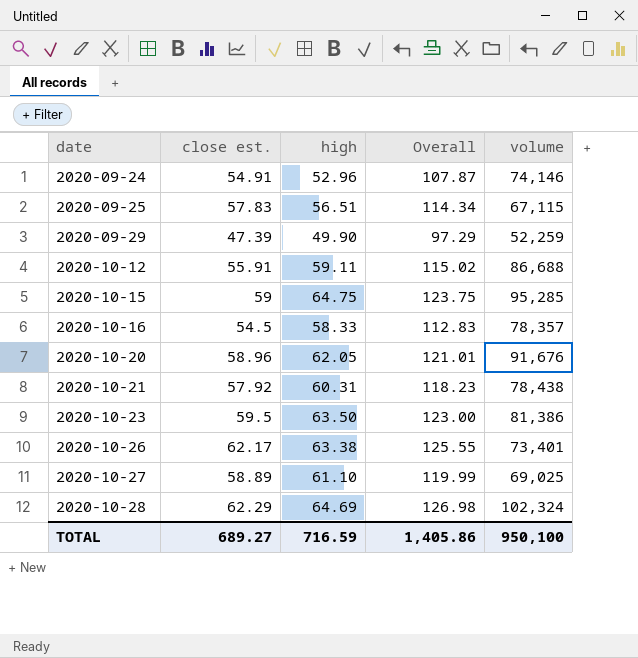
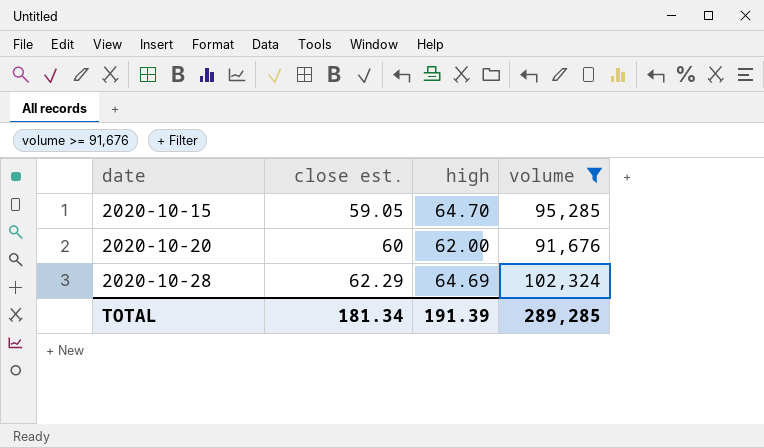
filter: none -> volume >= 91,676
column Overall | formula: [close est.] + [high] -> none
2020-10-15 | close est.: 59 -> 59.05
2020-10-15 | high: 64.75 -> 64.70
2020-10-20 | close est.: 58.96 -> 60
2020-10-20 | high: 62.05 -> 62.00
TOTAL | close est.: 689.27 -> 181.34
TOTAL | high: 716.59 -> 191.39
TOTAL | volume: 950,100 -> 289,285

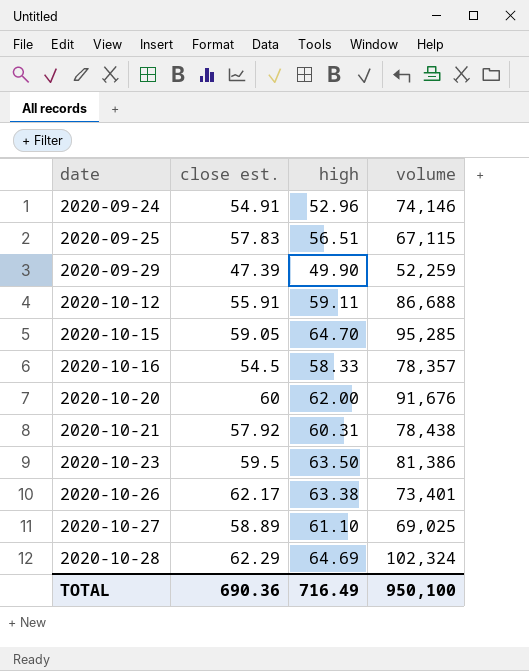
filter: volume >= 91,676 -> none
TOTAL | close est.: 181.34 -> 690.36
TOTAL | high: 191.39 -> 716.49
TOTAL | volume: 289,285 -> 950,100

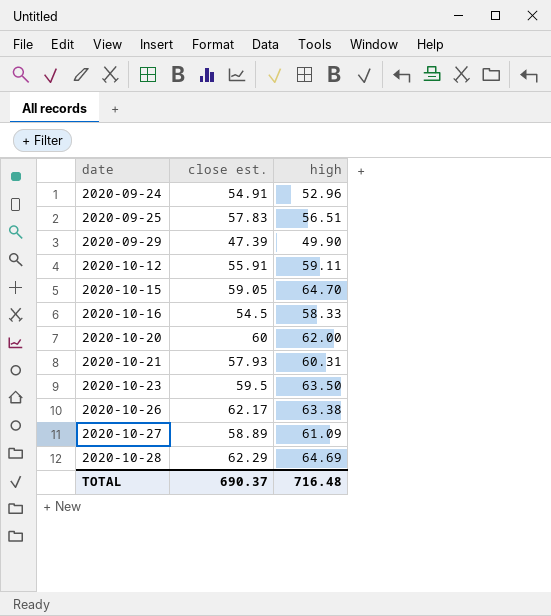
column volume | position: 4 -> none
2020-10-21 | close est.: 57.92 -> 57.93
2020-10-27 | high: 61.10 -> 61.09
TOTAL | close est.: 690.36 -> 690.37
TOTAL | high: 716.49 -> 716.48

